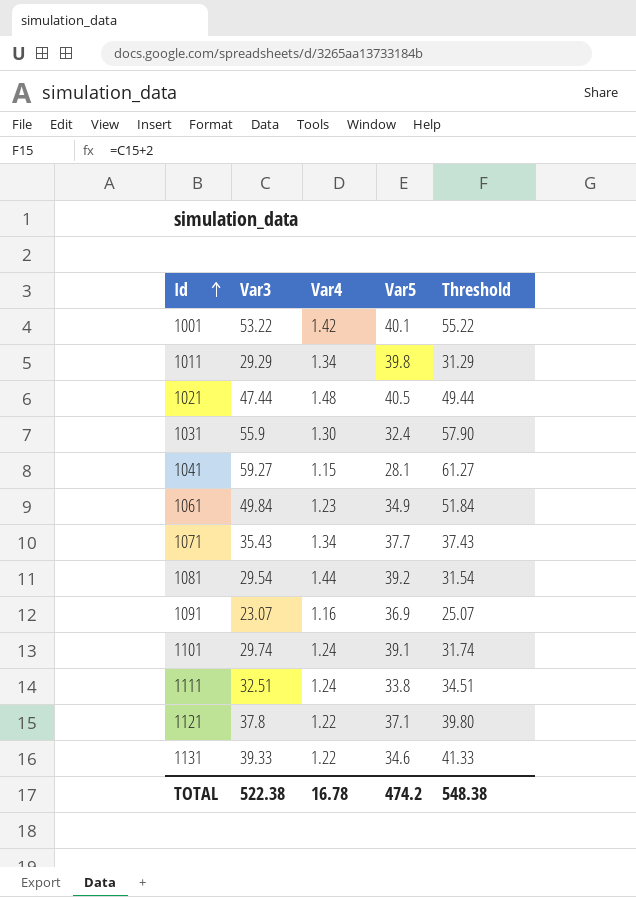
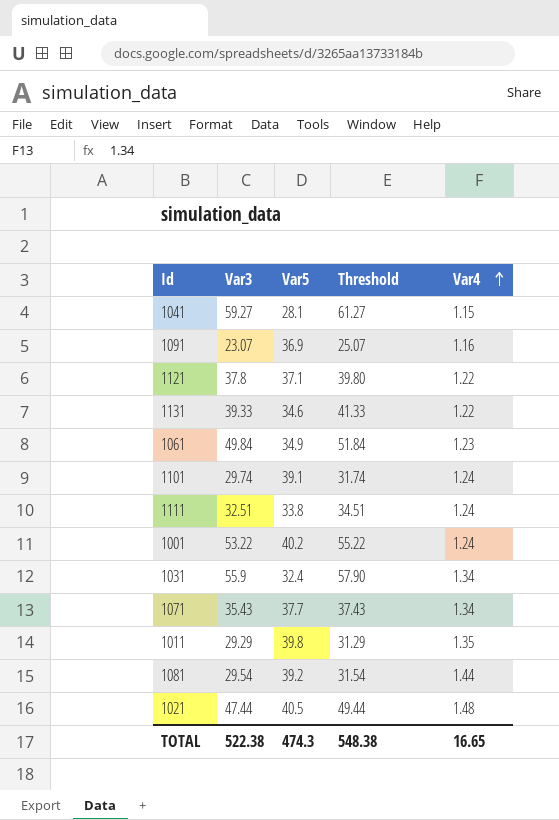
row order: Id ascending -> Var4 ascending
column Var4 | position: 3 -> 5
1001 | Var5: 40.1 -> 40.2
1001 | Var4: 1.42 -> 1.24
1031 | Var4: 1.30 -> 1.34
1011 | Var4: 1.34 -> 1.35
TOTAL | Var5: 474.2 -> 474.3
TOTAL | Var4: 16.78 -> 16.65

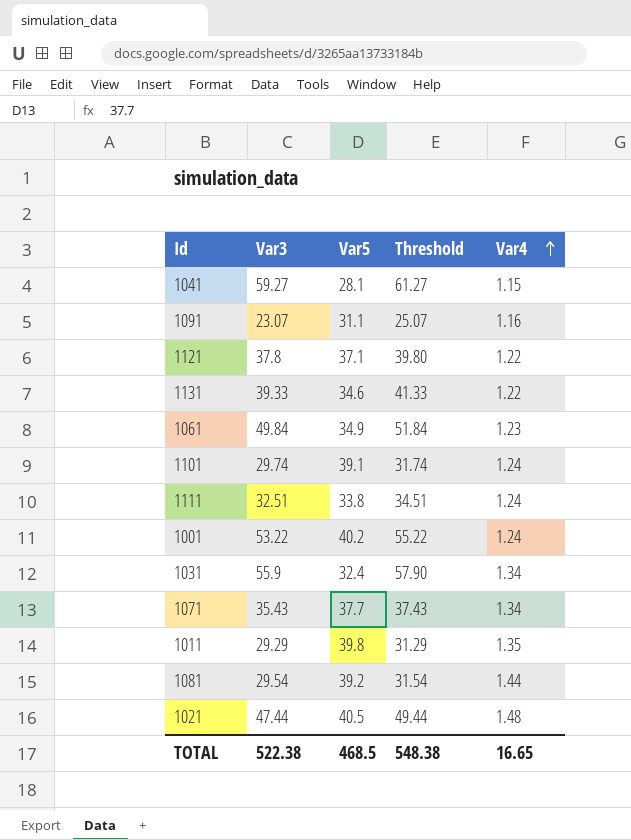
1091 | Var5: 36.9 -> 31.1
TOTAL | Var5: 474.3 -> 468.5

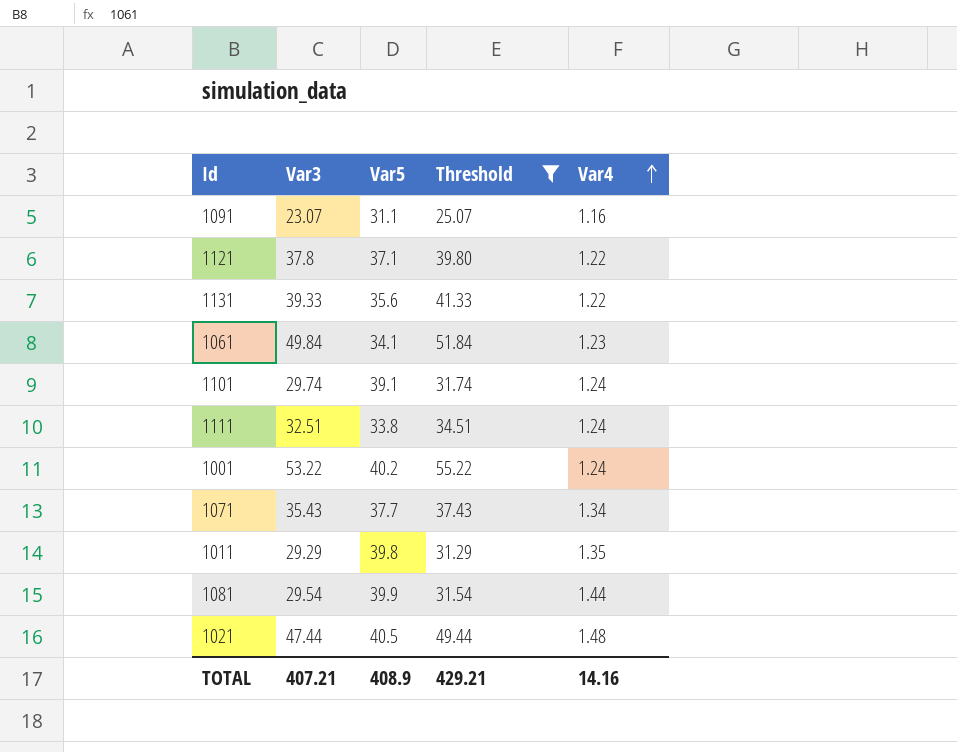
filter: none -> Threshold <= 55.22
1131 | Var5: 34.6 -> 35.6
1061 | Var5: 34.9 -> 34.1
1081 | Var5: 39.2 -> 39.9
TOTAL | Var3: 522.38 -> 407.21
TOTAL | Var5: 468.5 -> 408.9
TOTAL | Threshold: 548.38 -> 429.21
TOTAL | Var4: 16.65 -> 14.16

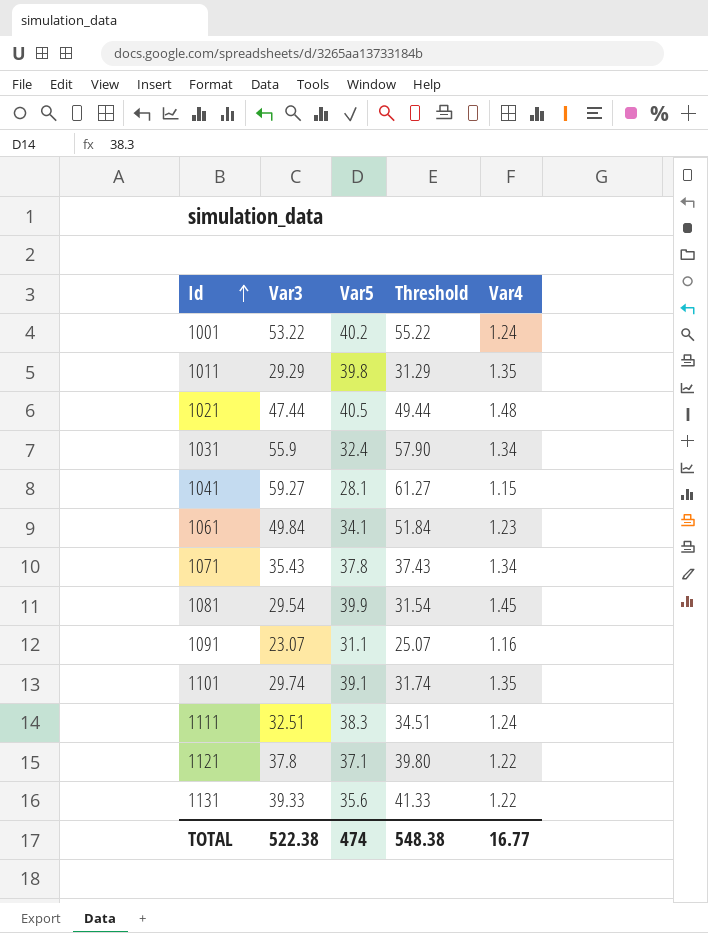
filter: Threshold <= 55.22 -> none
row order: Var4 ascending -> Id ascending
1071 | Var5: 37.7 -> 37.8
1081 | Var4: 1.44 -> 1.45
1101 | Var4: 1.24 -> 1.35
1111 | Var5: 33.8 -> 38.3
TOTAL | Var3: 407.21 -> 522.38
TOTAL | Var5: 408.9 -> 474
TOTAL | Threshold: 429.21 -> 548.38
TOTAL | Var4: 14.16 -> 16.77

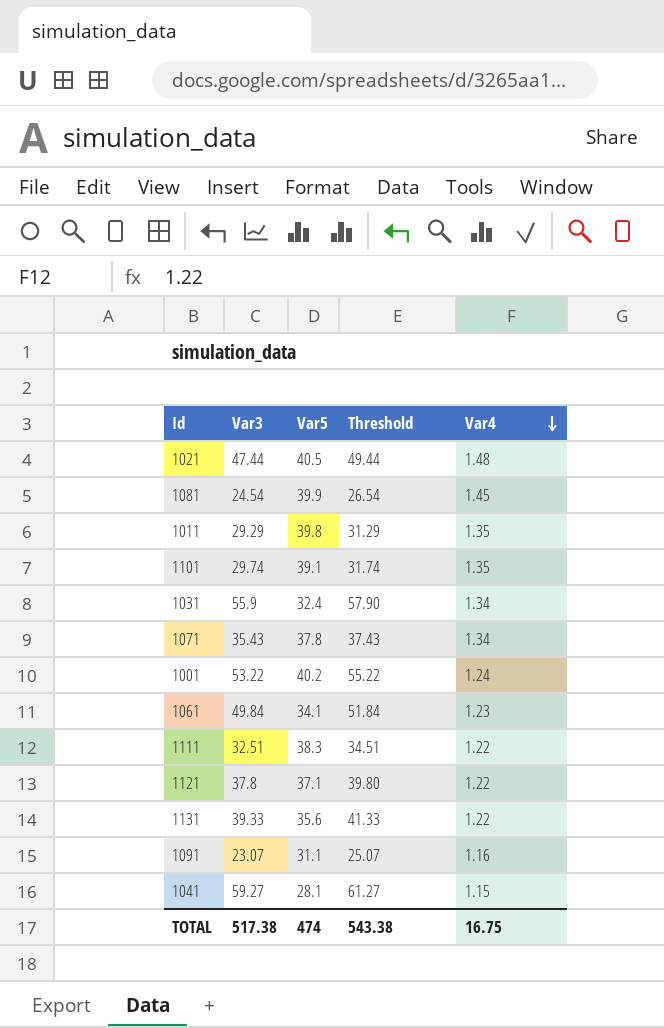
row order: Id ascending -> Var4 descending
1081 | Var3: 29.54 -> 24.54
1081 | Threshold: 31.54 -> 26.54
1111 | Var4: 1.24 -> 1.22
TOTAL | Var3: 522.38 -> 517.38
TOTAL | Threshold: 548.38 -> 543.38
TOTAL | Var4: 16.77 -> 16.75

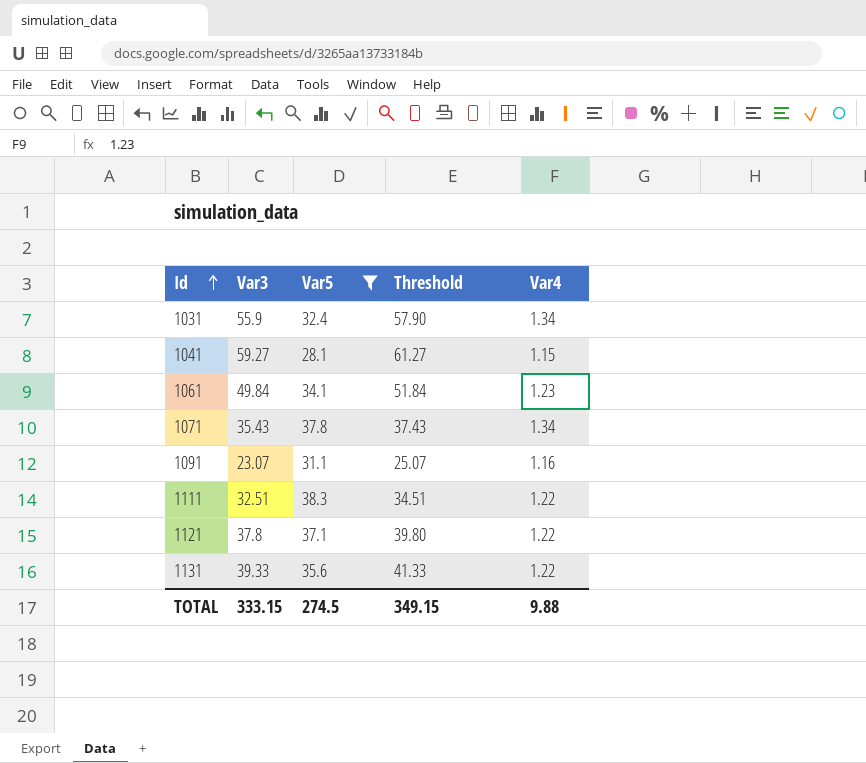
filter: none -> Var5 <= 38.3
row order: Var4 descending -> Id ascending
TOTAL | Var3: 517.38 -> 333.15
TOTAL | Var5: 474 -> 274.5
TOTAL | Threshold: 543.38 -> 349.15
TOTAL | Var4: 16.75 -> 9.88

